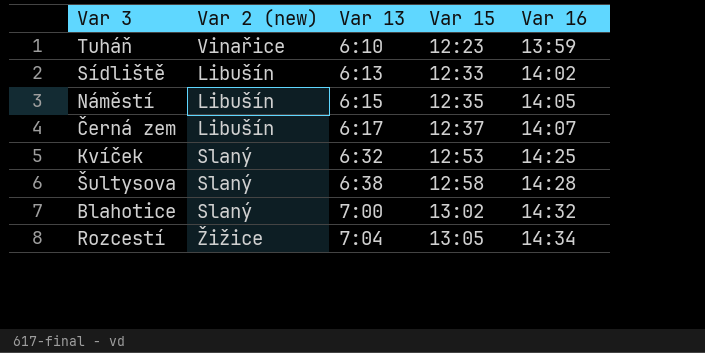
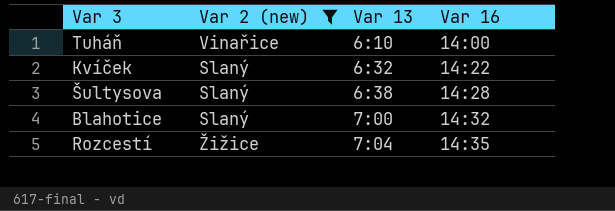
filter: none -> Var 2 (new) != Libušín
column Var 15 | position: 4 -> none
Tuháň | Var 16: 13:59 -> 14:00
Kvíček | Var 16: 14:25 -> 14:22
Rozcestí | Var 16: 14:34 -> 14:35

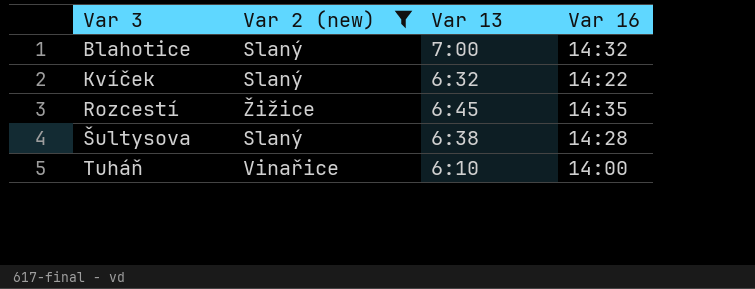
row order: Var 13 ascending -> Var 3 ascending
Rozcestí | Var 13: 7:04 -> 6:45

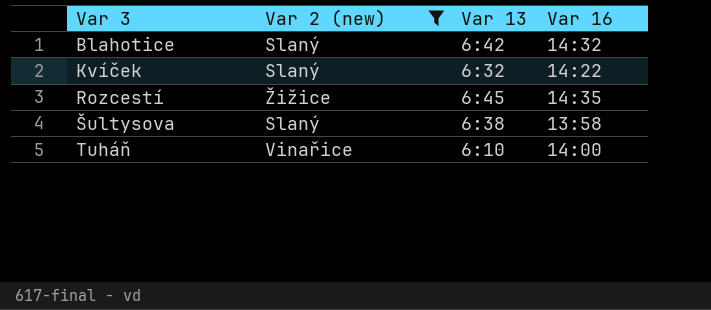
Blahotice | Var 13: 7:00 -> 6:42
Šultysova | Var 16: 14:28 -> 13:58

